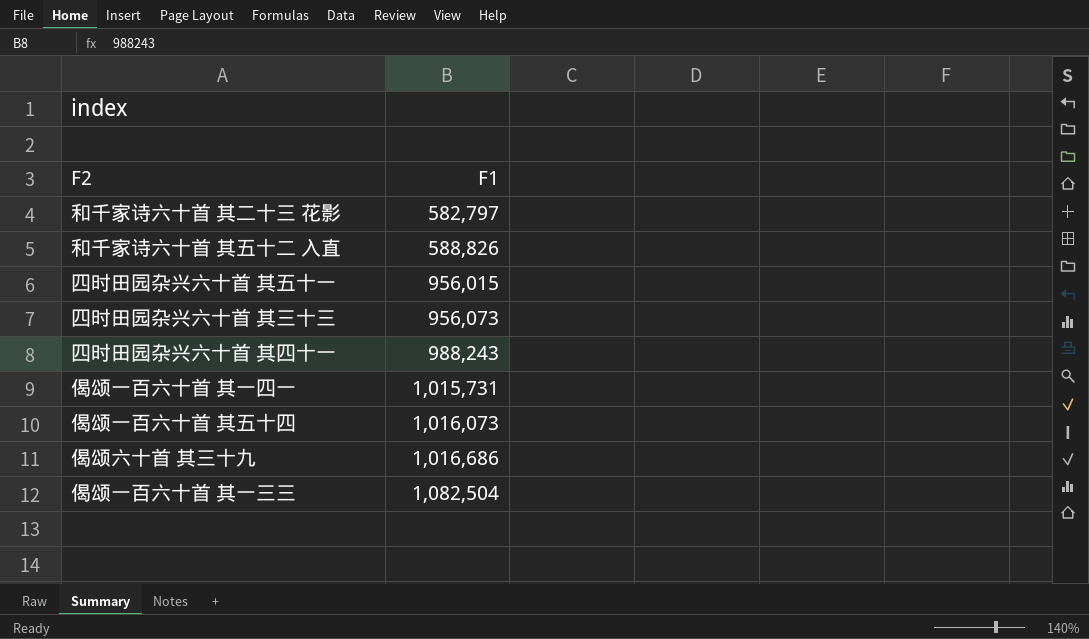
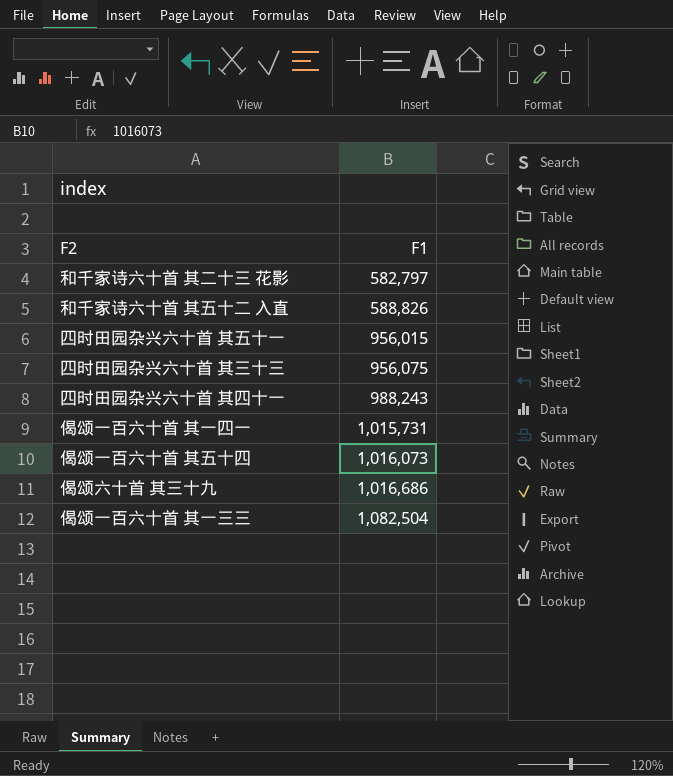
四时田园杂兴六十首 其三十三 | F1: 956,073 -> 956,075

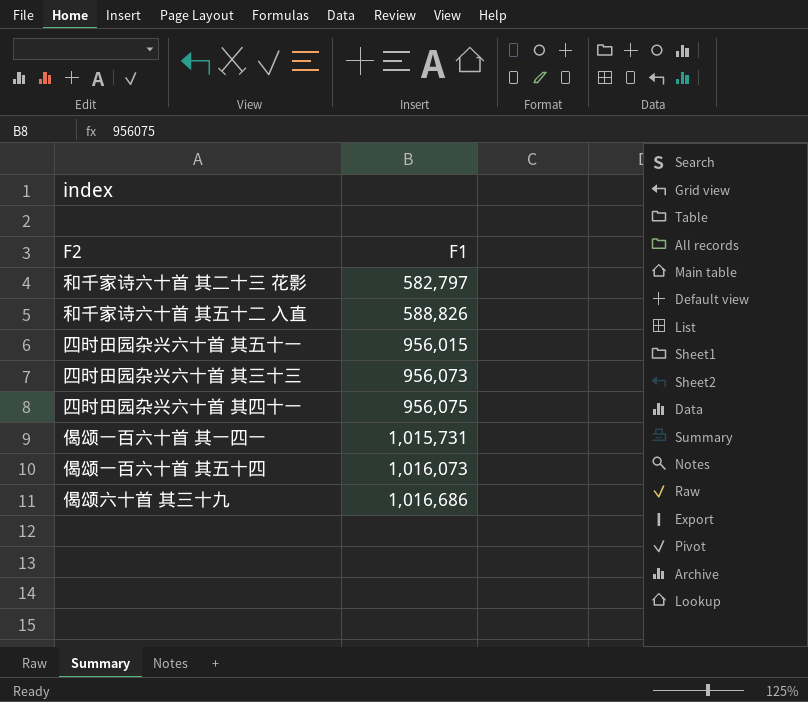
row 偈颂一百六十首 其一三三: 1,082,504 -> none
四时田园杂兴六十首 其三十三 | F1: 956,075 -> 956,073
四时田园杂兴六十首 其四十一 | F1: 988,243 -> 956,075

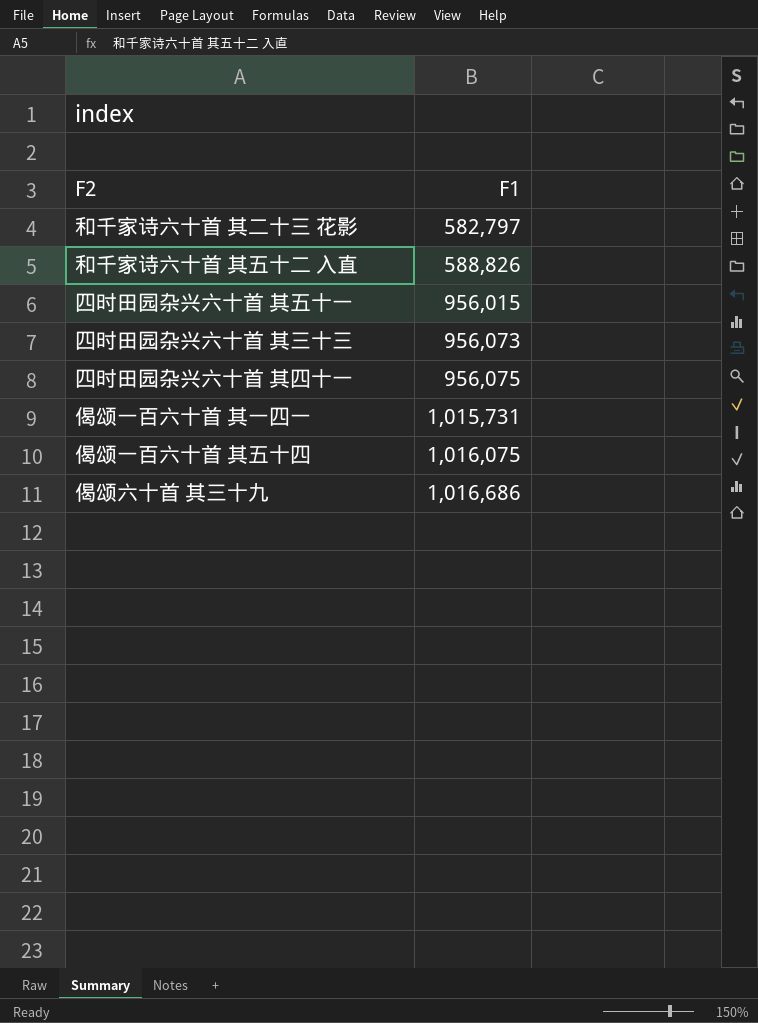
偈颂一百六十首 其五十四 | F1: 1,016,073 -> 1,016,075

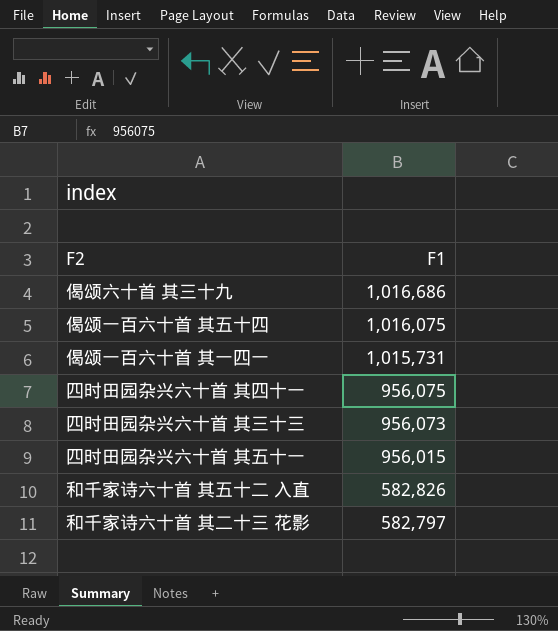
row order: F1 ascending -> F1 descending
和千家诗六十首 其五十二 入直 | F1: 588,826 -> 582,826

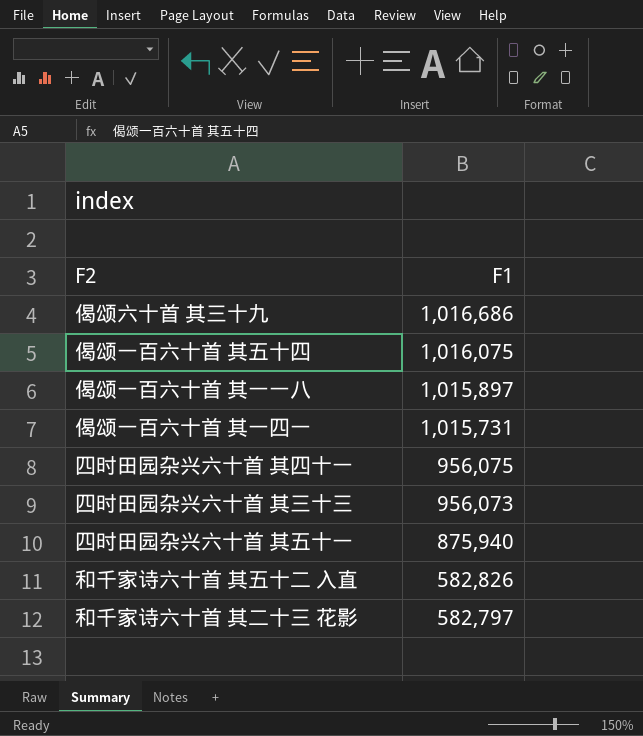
row 偈颂一百六十首 其一一八: none -> 1,015,897
四时田园杂兴六十首 其五十一 | F1: 956,015 -> 875,940

